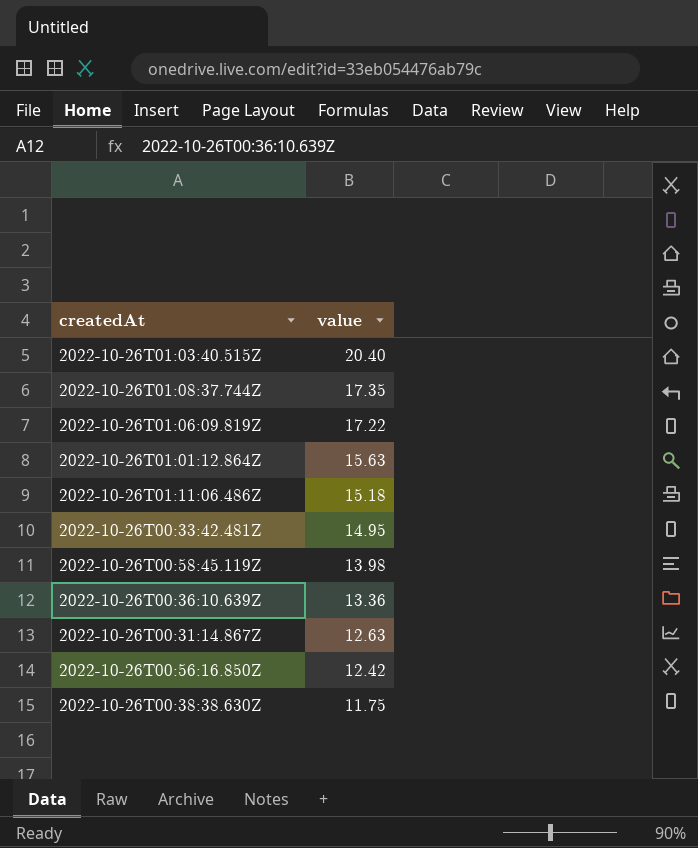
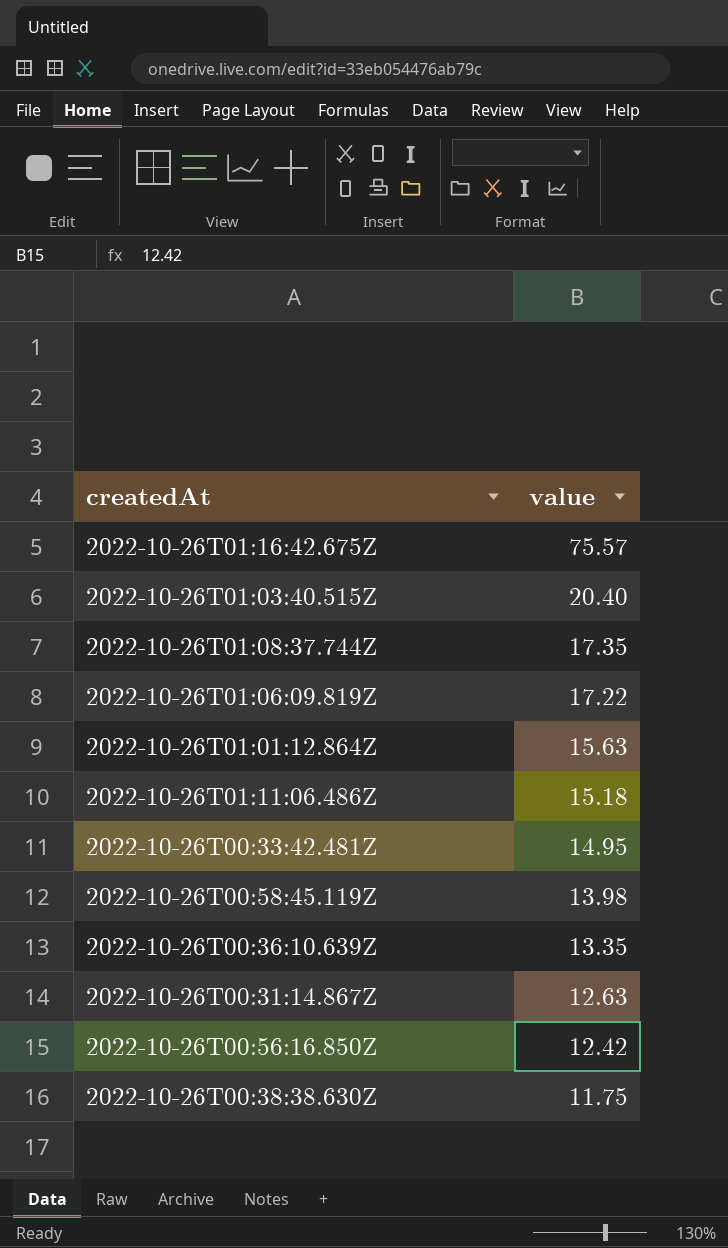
row 2022-10-26T01:16:42.675Z: none -> 75.57
2022-10-26T00:36:10.639Z | value: 13.36 -> 13.35

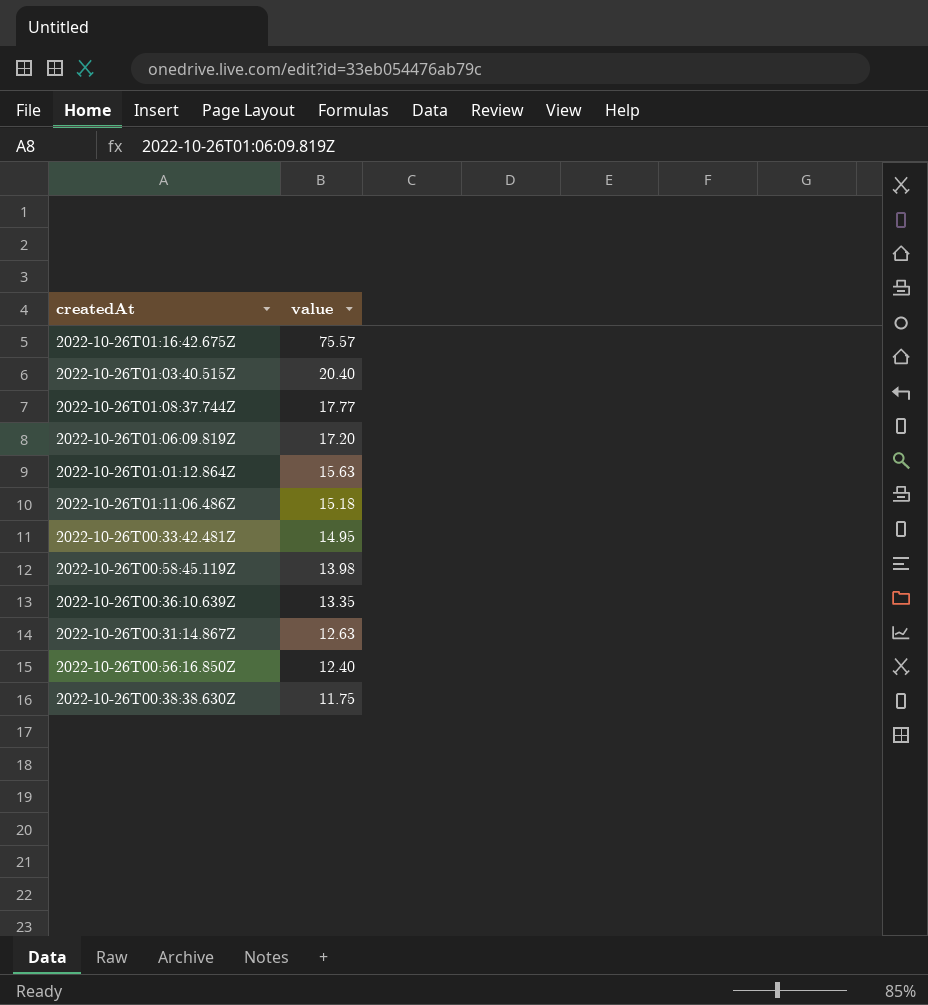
2022-10-26T01:08:37.744Z | value: 17.35 -> 17.77
2022-10-26T01:06:09.819Z | value: 17.22 -> 17.20
2022-10-26T00:56:16.850Z | value: 12.42 -> 12.40

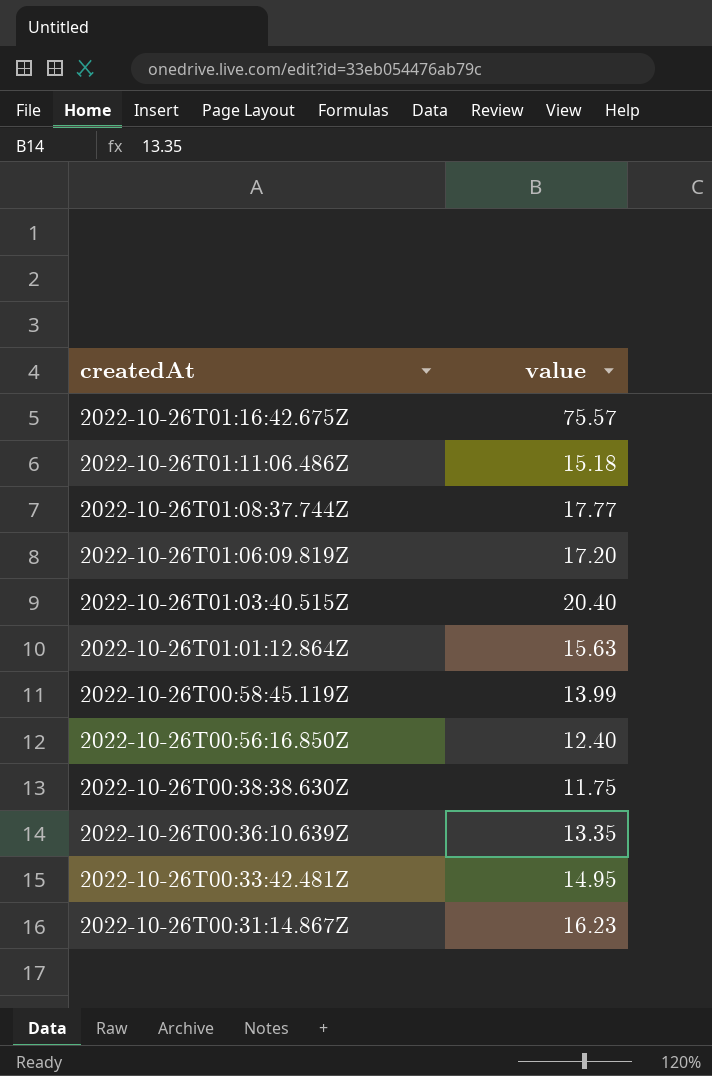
row order: value descending -> createdAt descending
2022-10-26T00:58:45.119Z | value: 13.98 -> 13.99
2022-10-26T00:31:14.867Z | value: 12.63 -> 16.23

